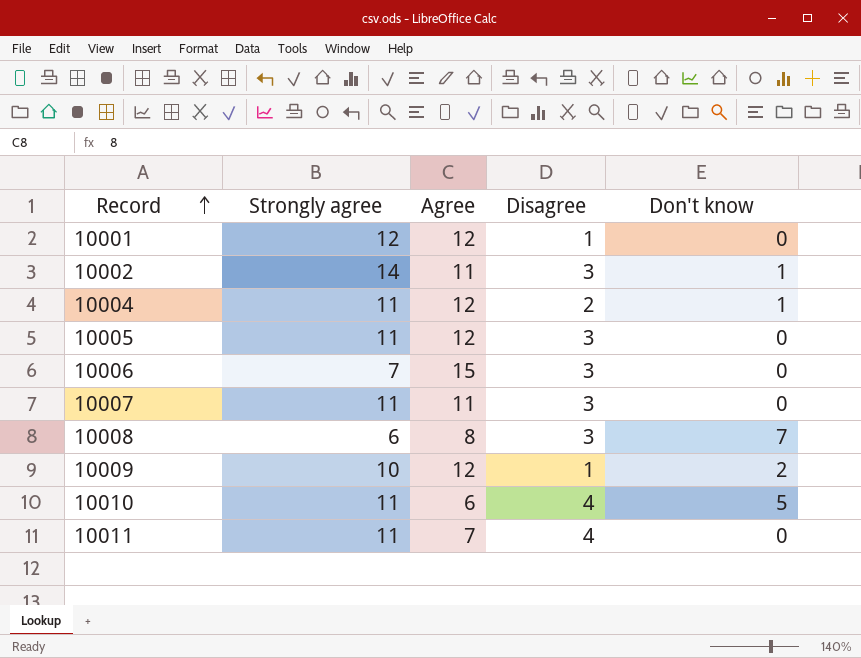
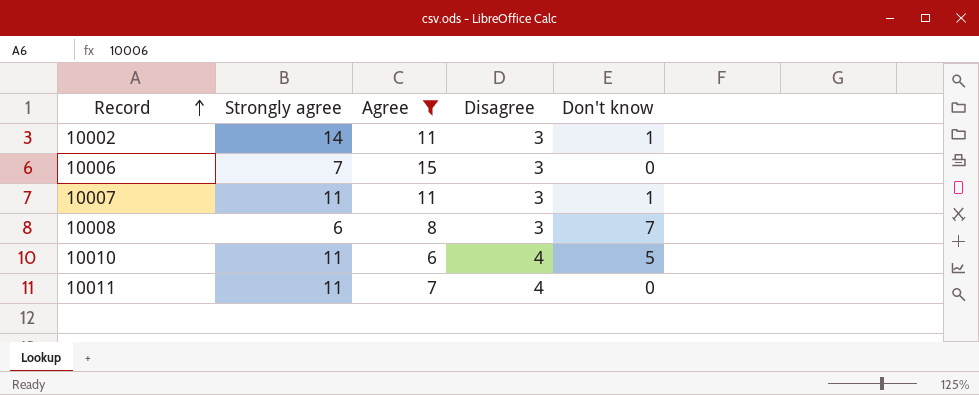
filter: none -> Agree != 12
10007 | Don't know: 0 -> 1

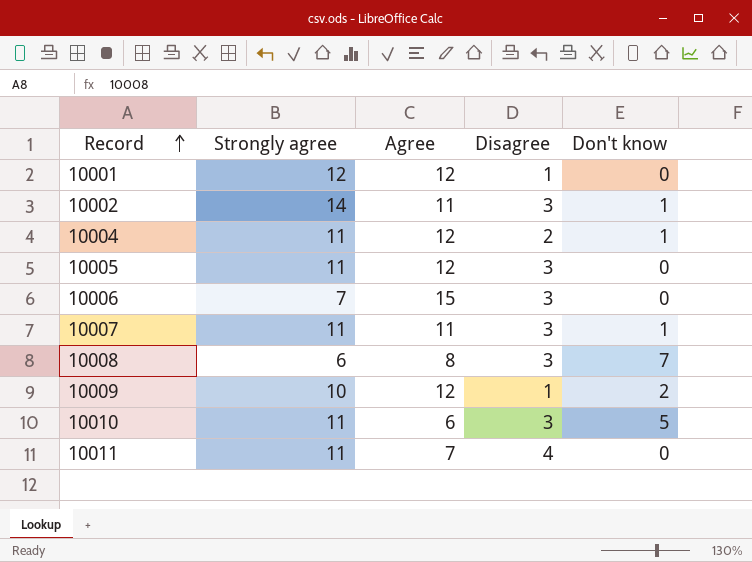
filter: Agree != 12 -> none
10010 | Disagree: 4 -> 3

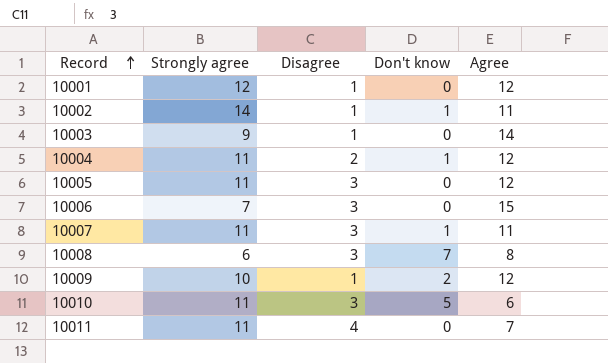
column Agree | position: 3 -> 5
10002 | Disagree: 3 -> 1
row 10003: none -> 9 | 1 | 0 | 14

